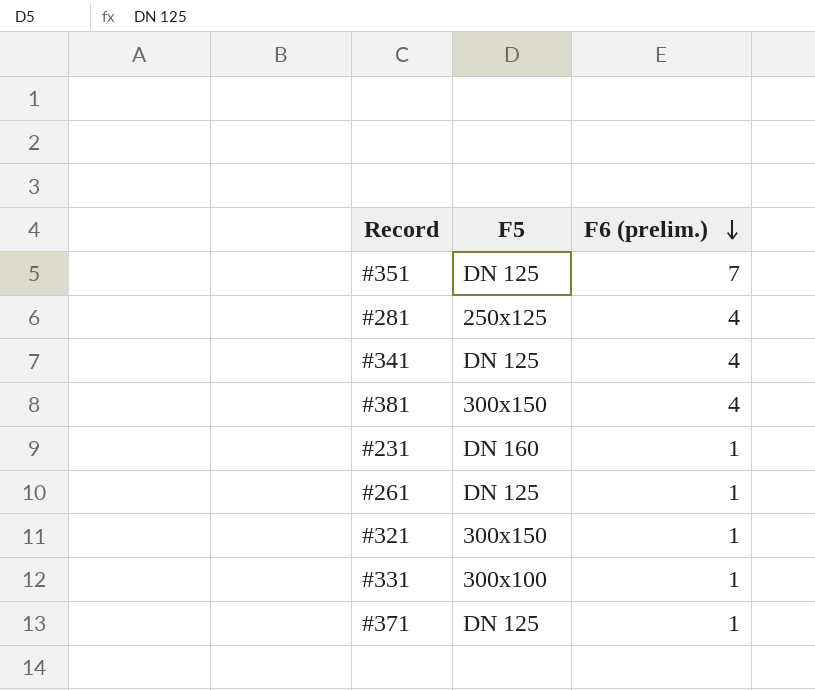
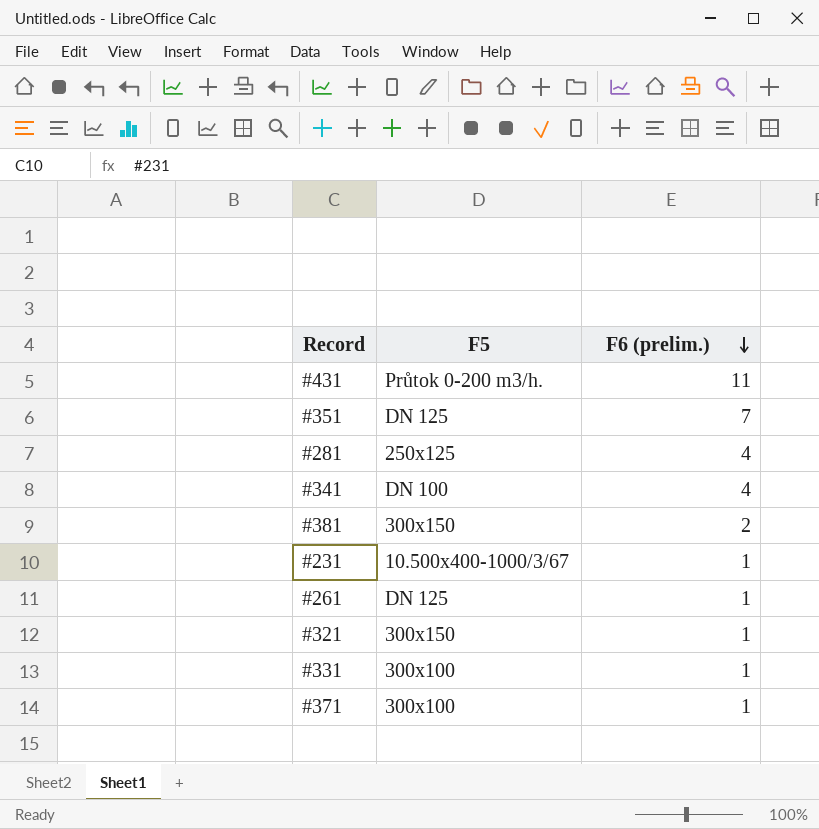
row #431: none -> Průtok 0-200 m3/h. | 11
#341 | F5: DN 125 -> DN 100
#381 | F6 (prelim.): 4 -> 2
#231 | F5: DN 160 -> 10.500x400-1000/3/67
#371 | F5: DN 125 -> 300x100

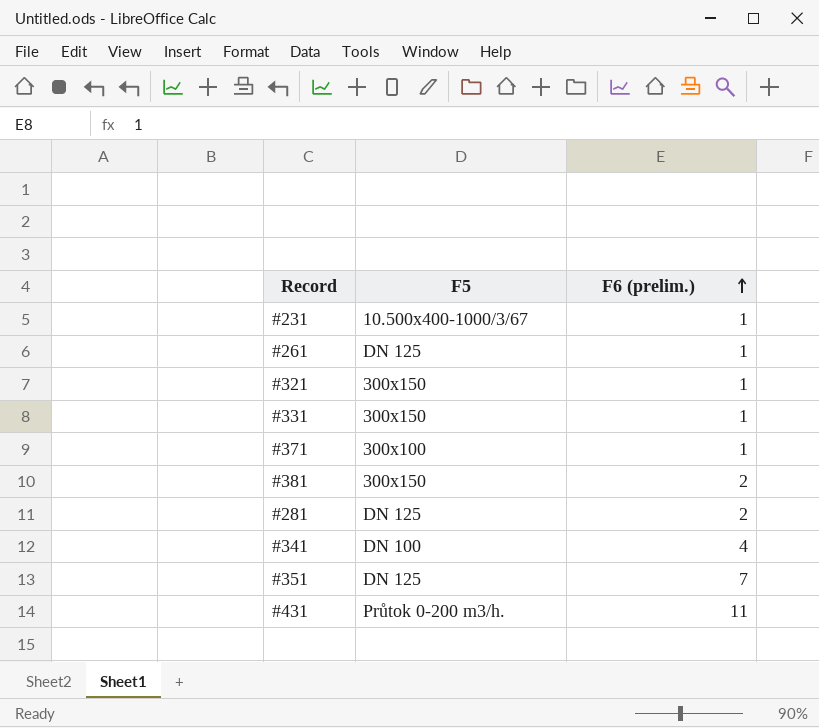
row order: F6 (prelim.) descending -> F6 (prelim.) ascending
#331 | F5: 300x100 -> 300x150
#281 | F5: 250x125 -> DN 125
#281 | F6 (prelim.): 4 -> 2

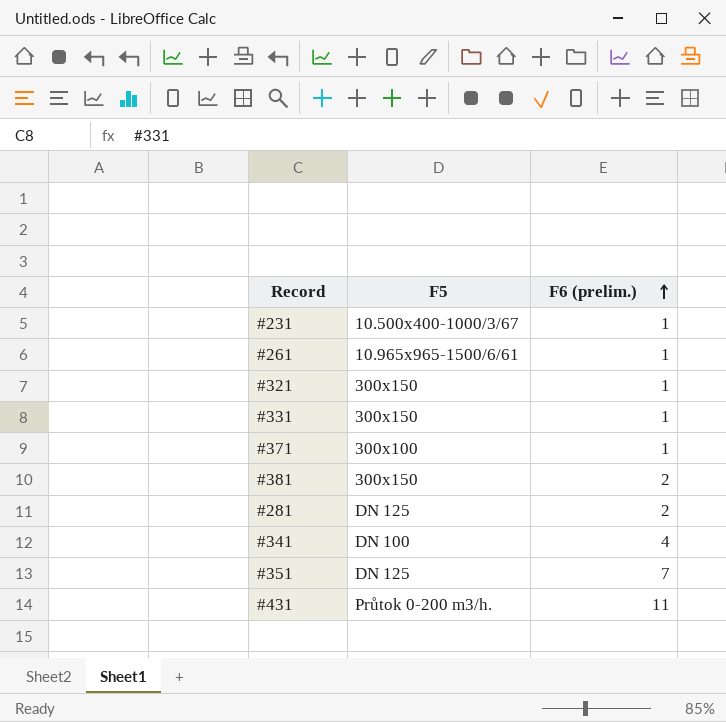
#261 | F5: DN 125 -> 10.965x965-1500/6/61

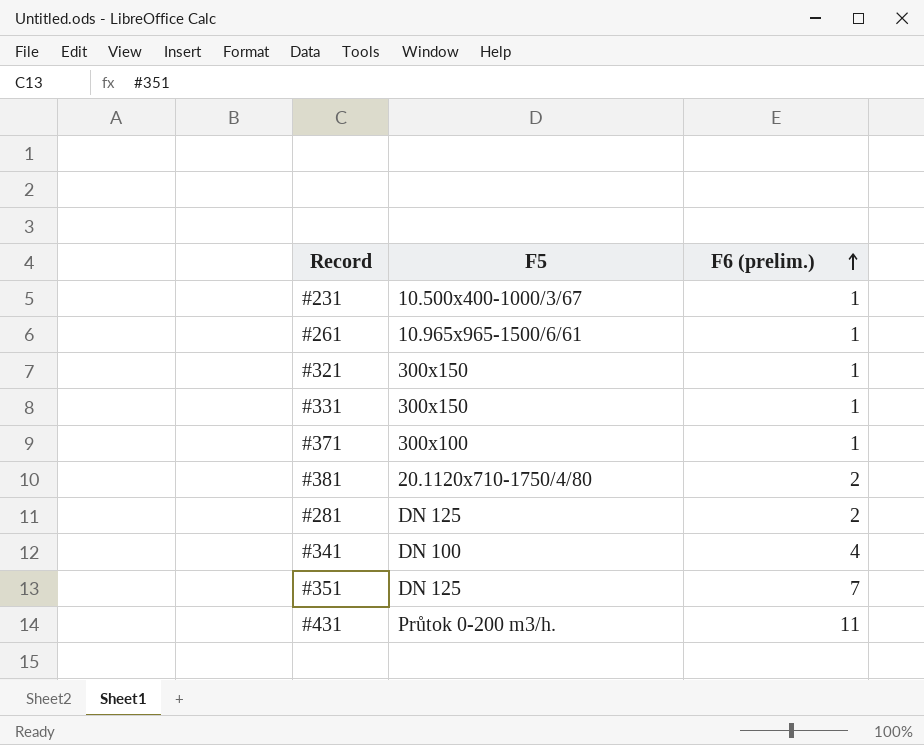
#381 | F5: 300x150 -> 20.1120x710-1750/4/80

